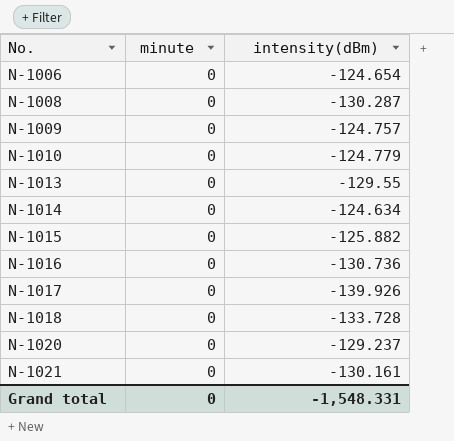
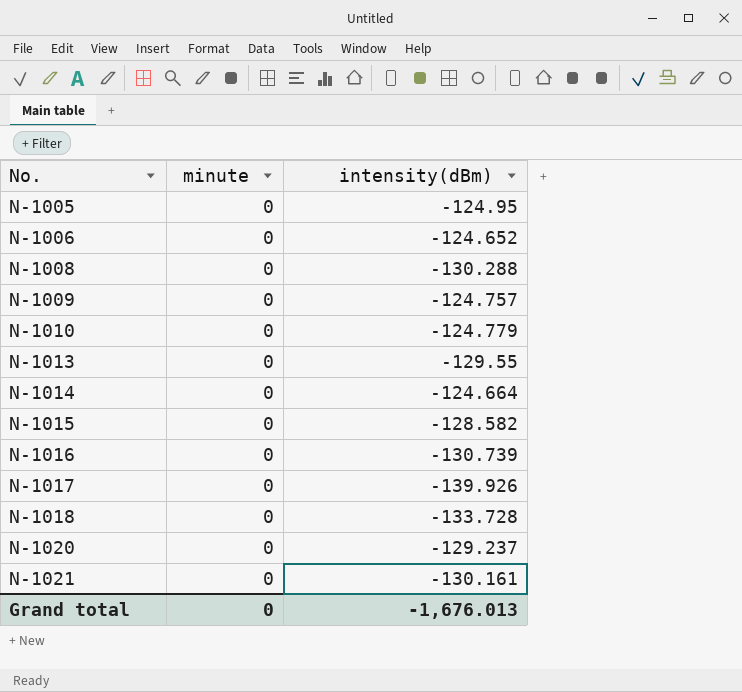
row N-1005: none -> 0 | -124.95
N-1006 | intensity(dBm): -124.654 -> -124.652
N-1008 | intensity(dBm): -130.287 -> -130.288
N-1014 | intensity(dBm): -124.634 -> -124.664
N-1015 | intensity(dBm): -125.882 -> -128.582
N-1016 | intensity(dBm): -130.736 -> -130.739
Grand total | intensity(dBm): -1,548.331 -> -1,676.013

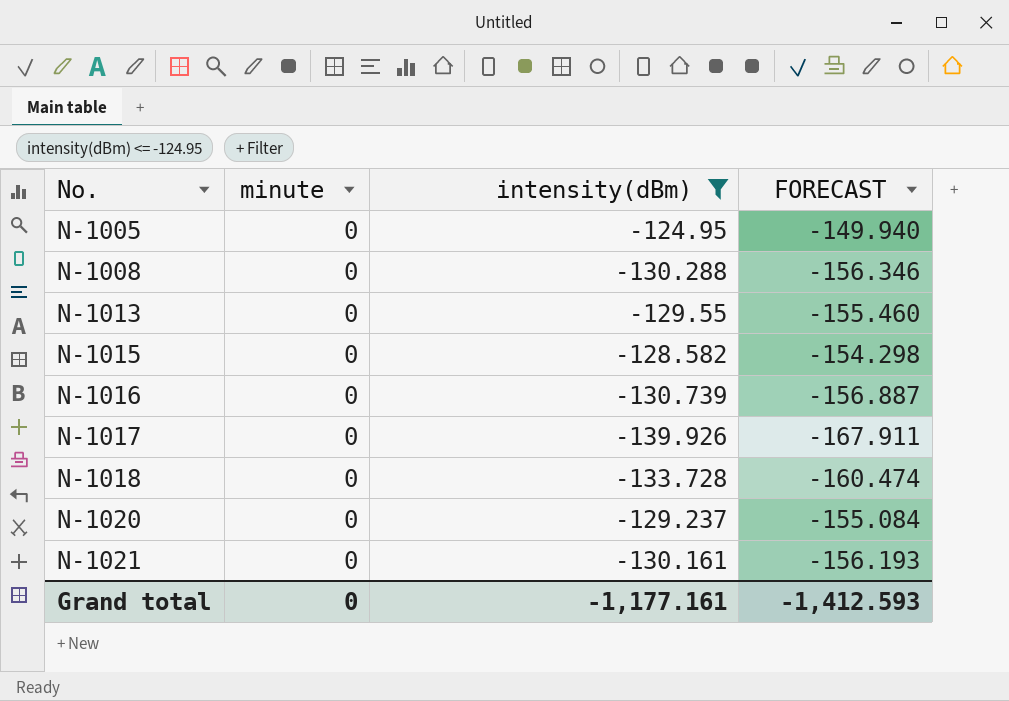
filter: none -> intensity(dBm) <= -124.95
column FORECAST | formula: none -> [intensity(dBm)] * 1.2
Grand total | intensity(dBm): -1,676.013 -> -1,177.161

